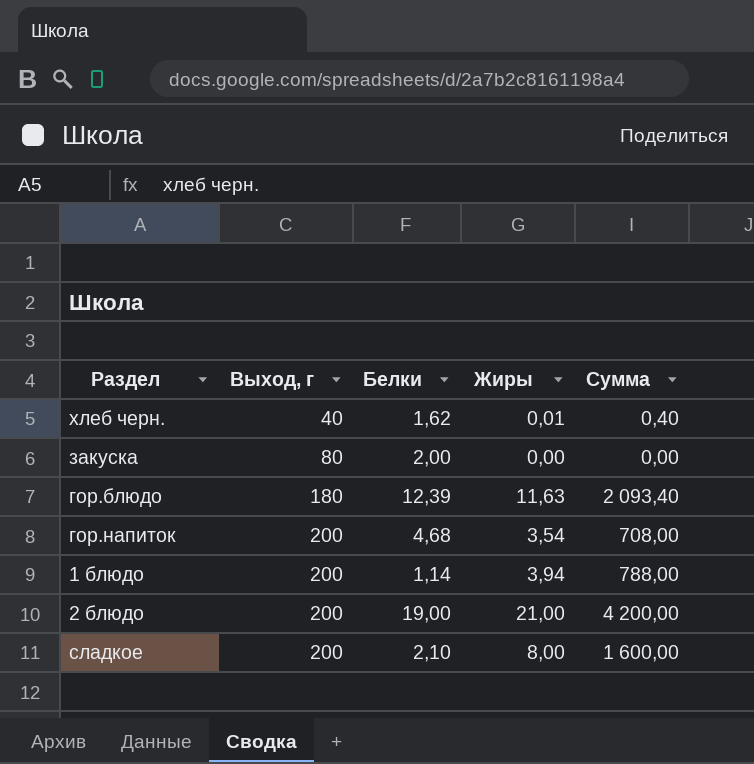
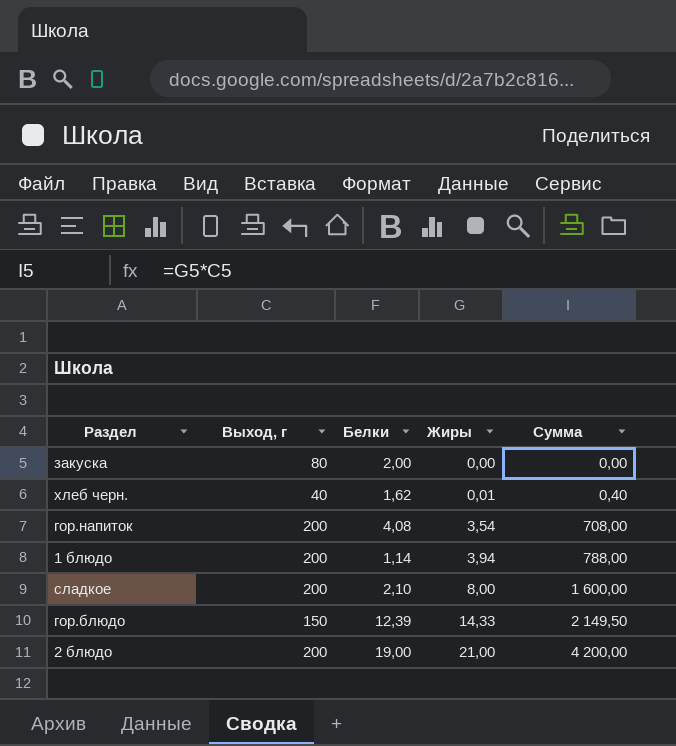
row order: Выход, г ascending -> Жиры ascending
гор.напиток | Белки: 4,68 -> 4,08
гор.блюдо | Выход, г: 180 -> 150
гор.блюдо | Жиры: 11,63 -> 14,33
гор.блюдо | Сумма: 2 093,40 -> 2 149,50

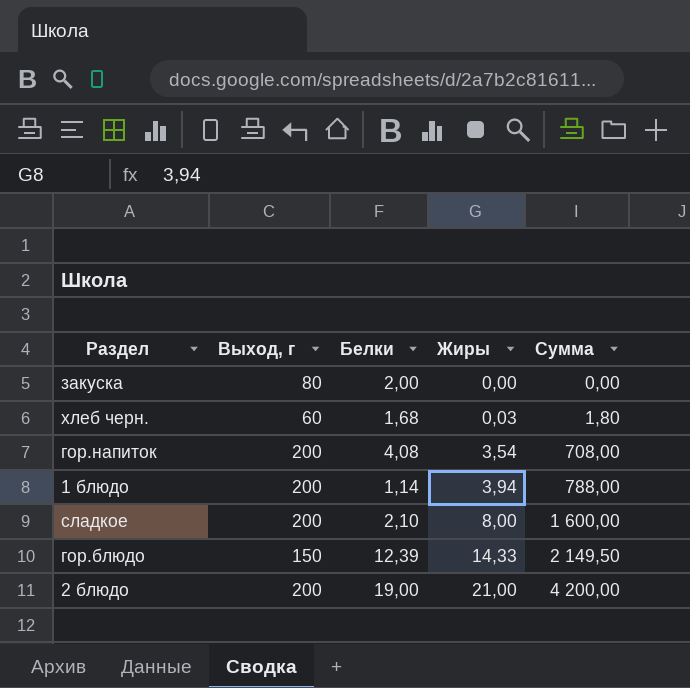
хлеб черн. | Выход, г: 40 -> 60
хлеб черн. | Белки: 1,62 -> 1,68
хлеб черн. | Жиры: 0,01 -> 0,03
хлеб черн. | Сумма: 0,40 -> 1,80

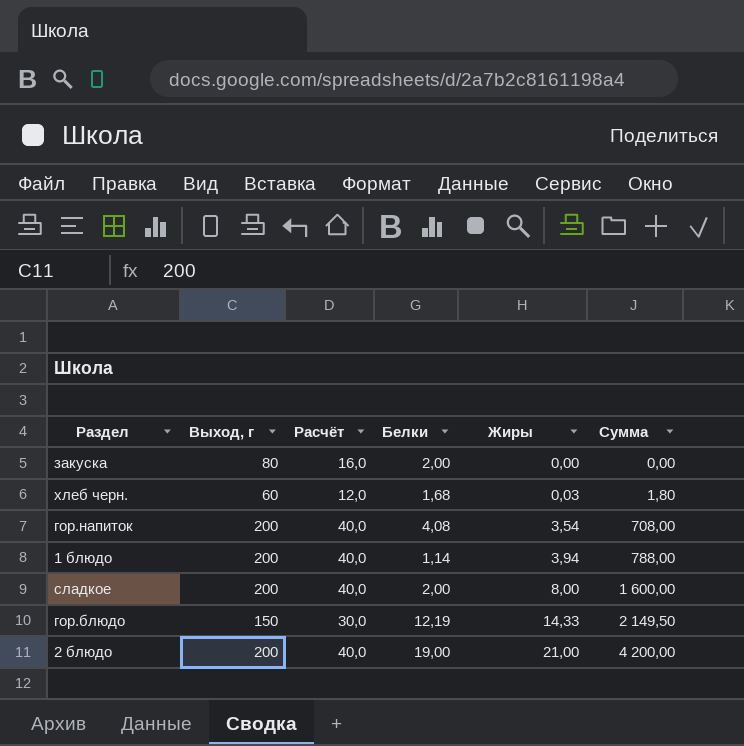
column Расчёт | formula: none -> [Выход, г] * 0,2
сладкое | Белки: 2,10 -> 2,00
гор.блюдо | Белки: 12,39 -> 12,19

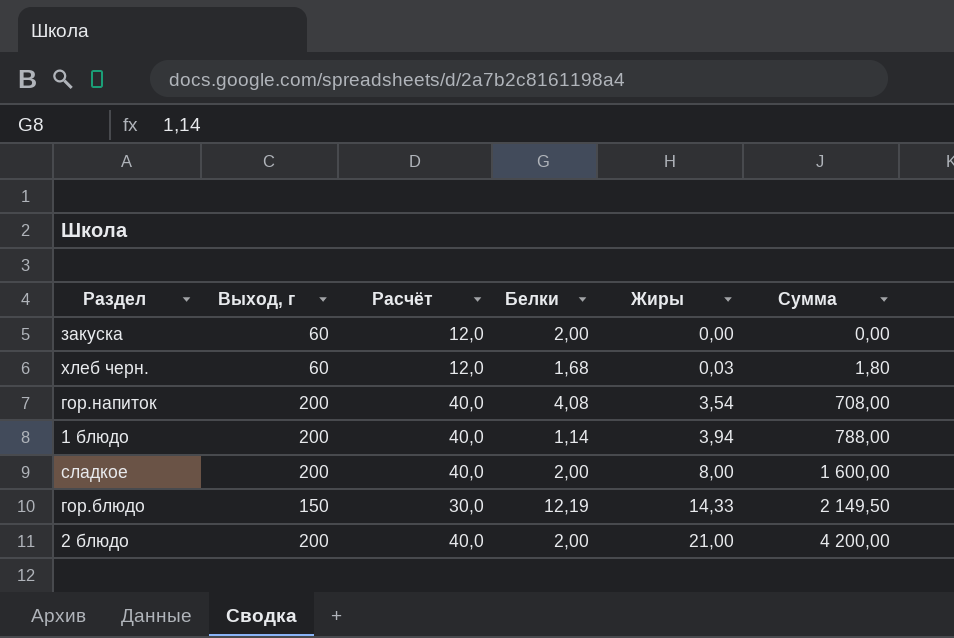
закуска | Выход, г: 80 -> 60
закуска | Расчёт: 16,0 -> 12,0
2 блюдо | Белки: 19,00 -> 2,00

